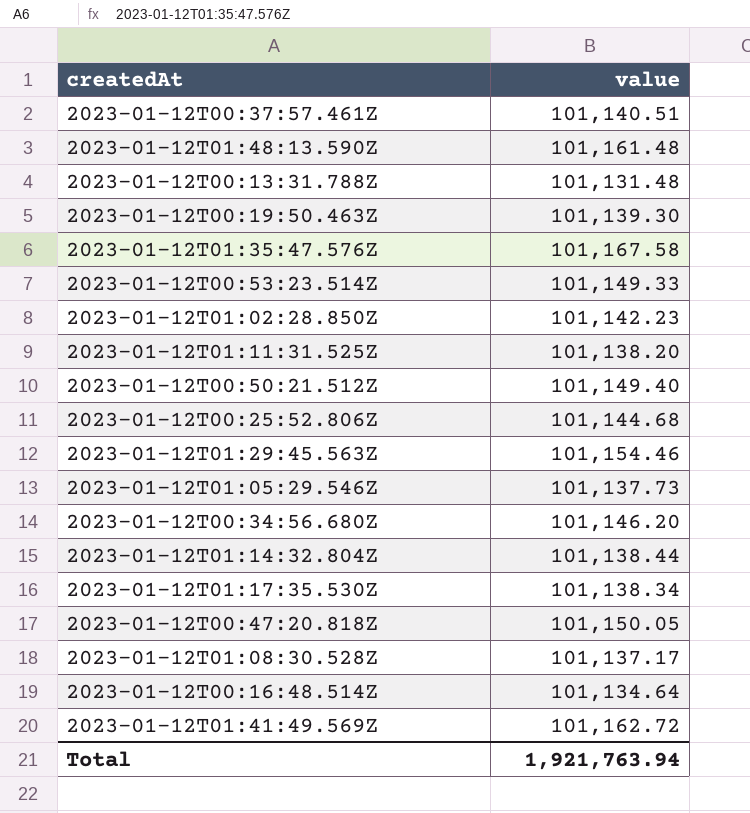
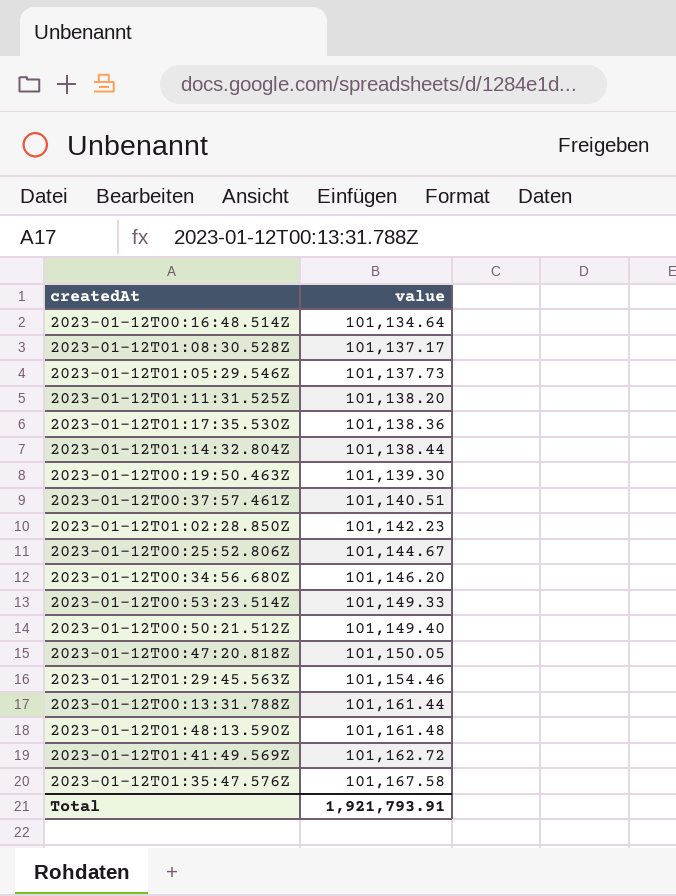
row order: none -> value ascending
2023-01-12T01:17:35.530Z | value: 101,138.34 -> 101,138.36
2023-01-12T00:25:52.806Z | value: 101,144.68 -> 101,144.67
2023-01-12T00:13:31.788Z | value: 101,131.48 -> 101,161.44
Total | value: 1,921,763.94 -> 1,921,793.91

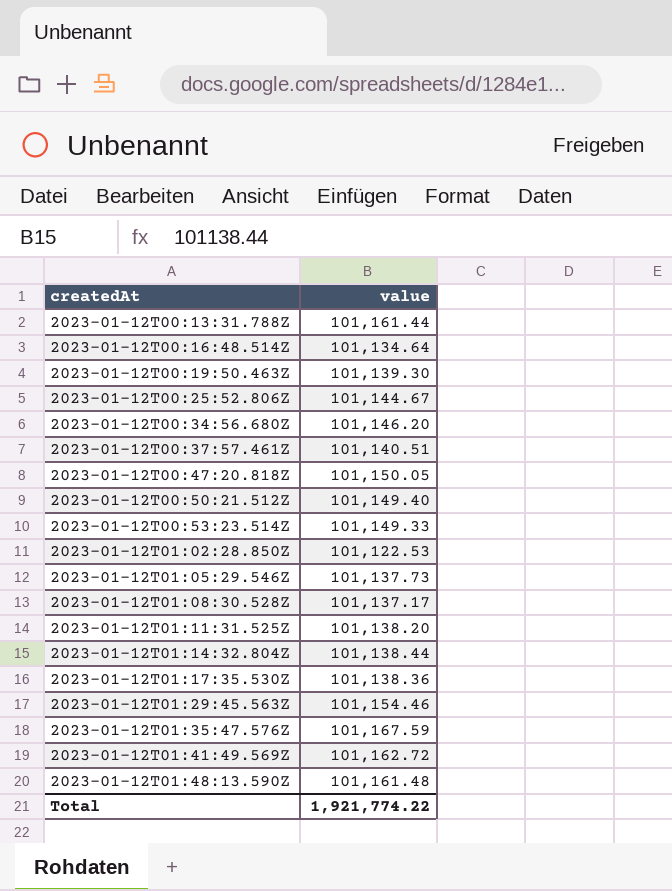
row order: value ascending -> createdAt ascending
2023-01-12T01:02:28.850Z | value: 101,142.23 -> 101,122.53
2023-01-12T01:35:47.576Z | value: 101,167.58 -> 101,167.59
Total | value: 1,921,793.91 -> 1,921,774.22

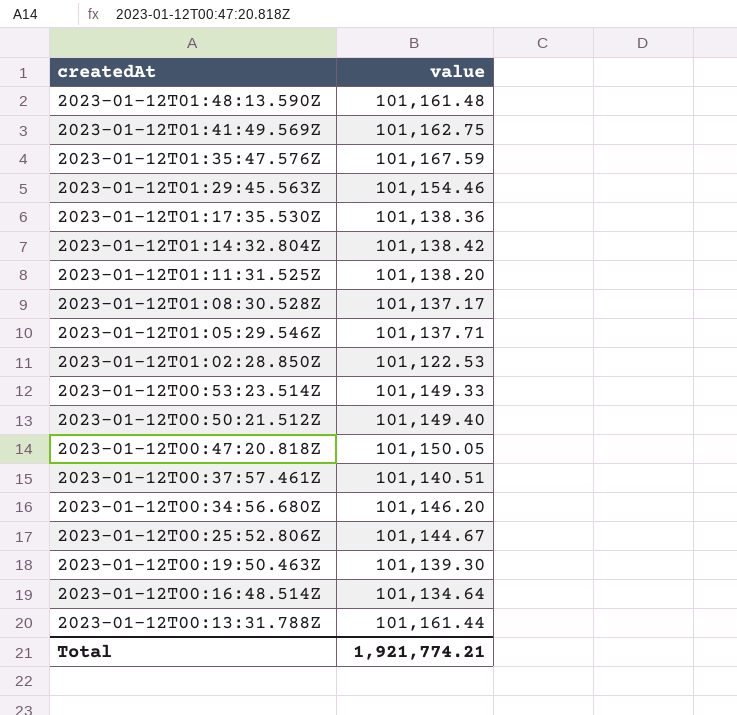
row order: createdAt ascending -> createdAt descending
2023-01-12T01:41:49.569Z | value: 101,162.72 -> 101,162.75
2023-01-12T01:14:32.804Z | value: 101,138.44 -> 101,138.42
2023-01-12T01:05:29.546Z | value: 101,137.73 -> 101,137.71
Total | value: 1,921,774.22 -> 1,921,774.21

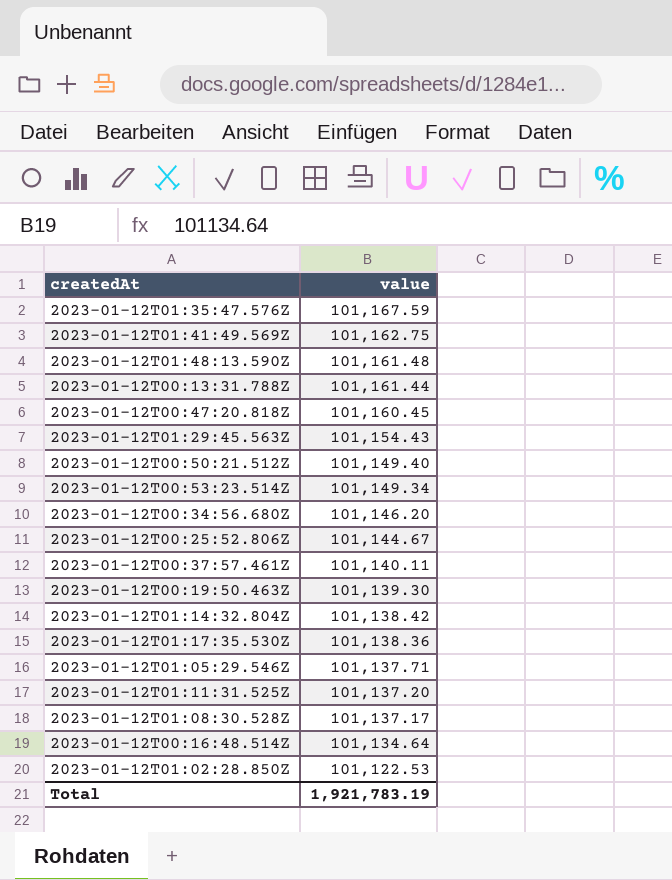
row order: createdAt descending -> value descending
2023-01-12T00:47:20.818Z | value: 101,150.05 -> 101,160.45
2023-01-12T01:29:45.563Z | value: 101,154.46 -> 101,154.43
2023-01-12T00:53:23.514Z | value: 101,149.33 -> 101,149.34
2023-01-12T00:37:57.461Z | value: 101,140.51 -> 101,140.11
2023-01-12T01:11:31.525Z | value: 101,138.20 -> 101,137.20
Total | value: 1,921,774.21 -> 1,921,783.19

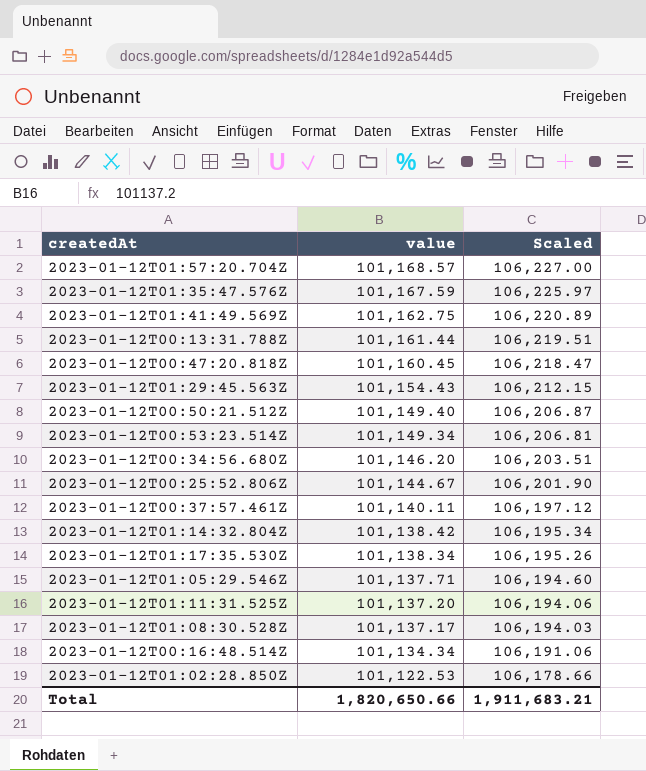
column Scaled | formula: none -> [value] * 1.05
row 2023-01-12T01:48:13.590Z: 101,161.48 -> none
row 2023-01-12T00:19:50.463Z: 101,139.30 -> none
row 2023-01-12T01:57:20.704Z: none -> 101,168.57 | 106,227.00
2023-01-12T01:17:35.530Z | value: 101,138.36 -> 101,138.34
2023-01-12T00:16:48.514Z | value: 101,134.64 -> 101,134.34
Total | value: 1,921,783.19 -> 1,820,650.66

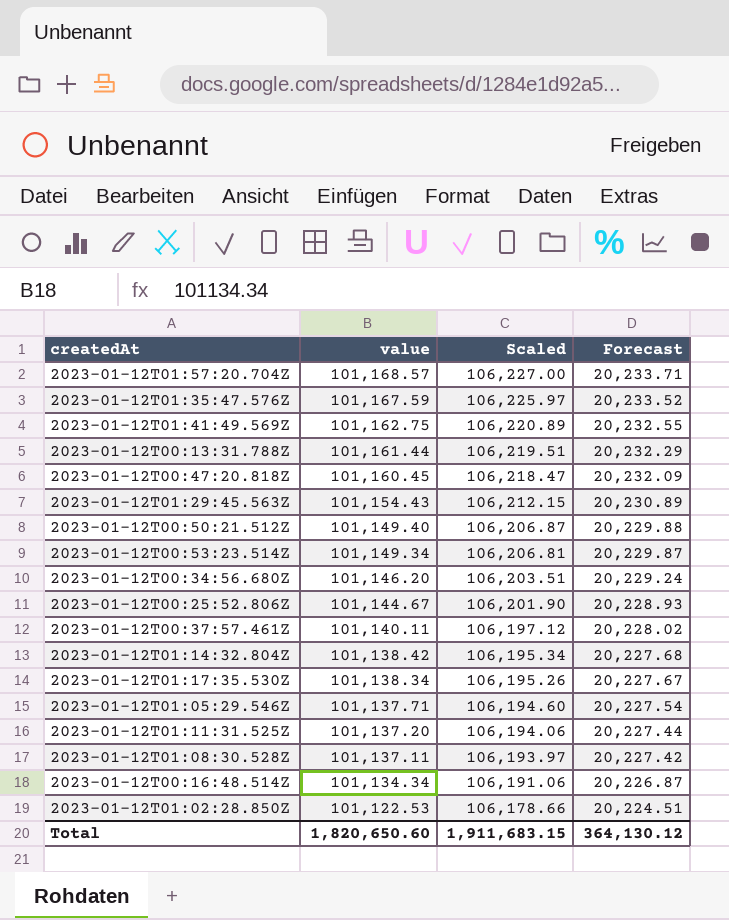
column Forecast | formula: none -> [value] * 0.2
2023-01-12T01:08:30.528Z | value: 101,137.17 -> 101,137.11
2023-01-12T01:08:30.528Z | Scaled: 106,194.03 -> 106,193.97
Total | value: 1,820,650.66 -> 1,820,650.60
Total | Scaled: 1,911,683.21 -> 1,911,683.15

